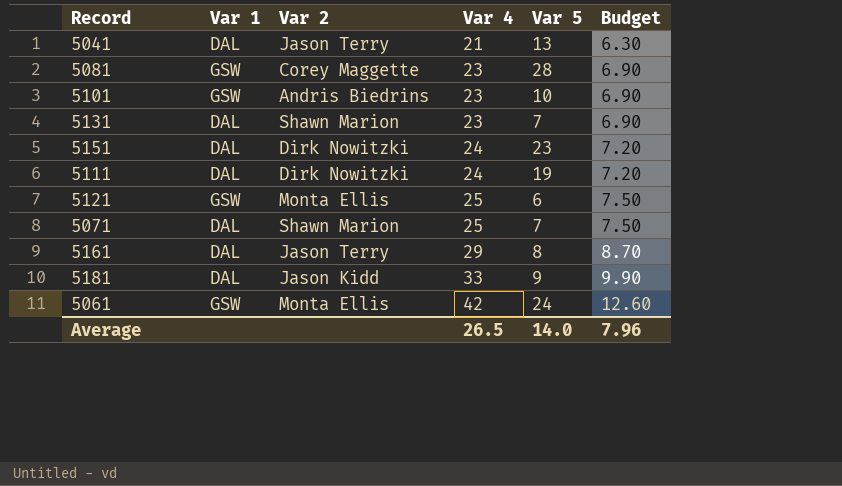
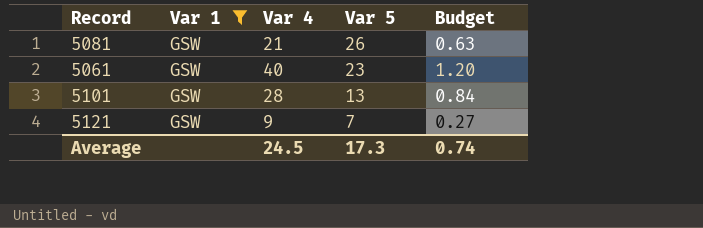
filter: none -> Var 1 = GSW
row order: Var 4 ascending -> Var 5 descending
column Var 2 | position: 3 -> none
column Budget | formula: [Var 4] * 0.3 -> [Var 4] * 0.03
5081 | Var 4: 23 -> 21
5081 | Var 5: 28 -> 26
5061 | Var 4: 42 -> 40
5061 | Var 5: 24 -> 23
5101 | Var 4: 23 -> 28
5101 | Var 5: 10 -> 13
5121 | Var 4: 25 -> 9
5121 | Var 5: 6 -> 7
Average | Var 4: 26.5 -> 24.5
Average | Var 5: 14.0 -> 17.3
Average | Budget: 7.96 -> 0.74

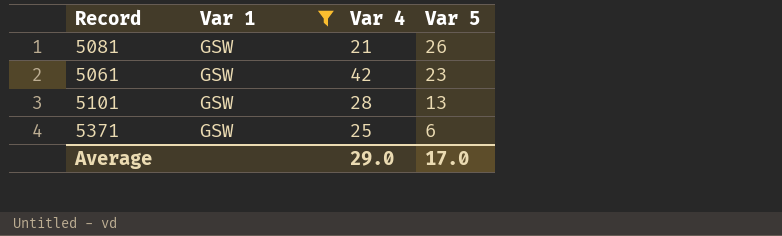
column Budget | formula: [Var 4] * 0.03 -> none
row 5121: GSW | 9 | 7 | 0.27 -> none
5061 | Var 4: 40 -> 42
row 5371: none -> GSW | 25 | 6
Average | Var 4: 24.5 -> 29.0
Average | Var 5: 17.3 -> 17.0

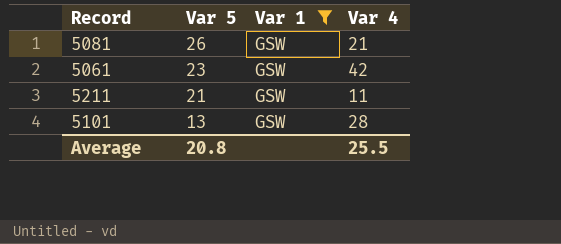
column Var 5 | position: 4 -> 2
row 5371: GSW | 25 | 6 -> none
row 5211: none -> 21 | GSW | 11
Average | Var 5: 17.0 -> 20.8
Average | Var 4: 29.0 -> 25.5

